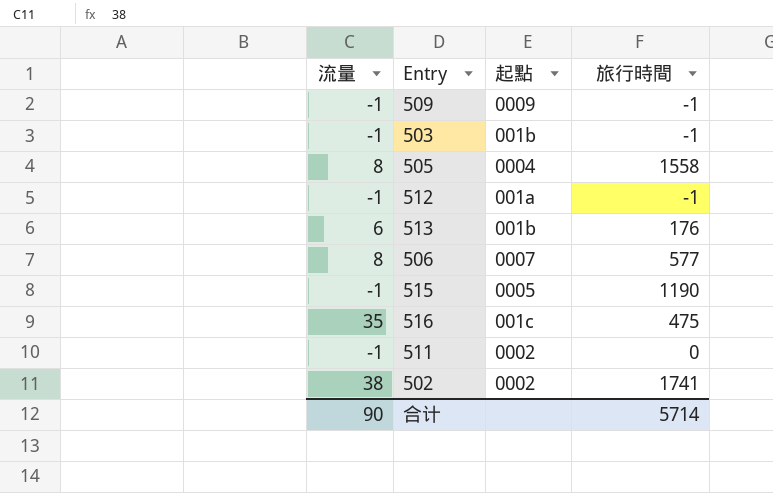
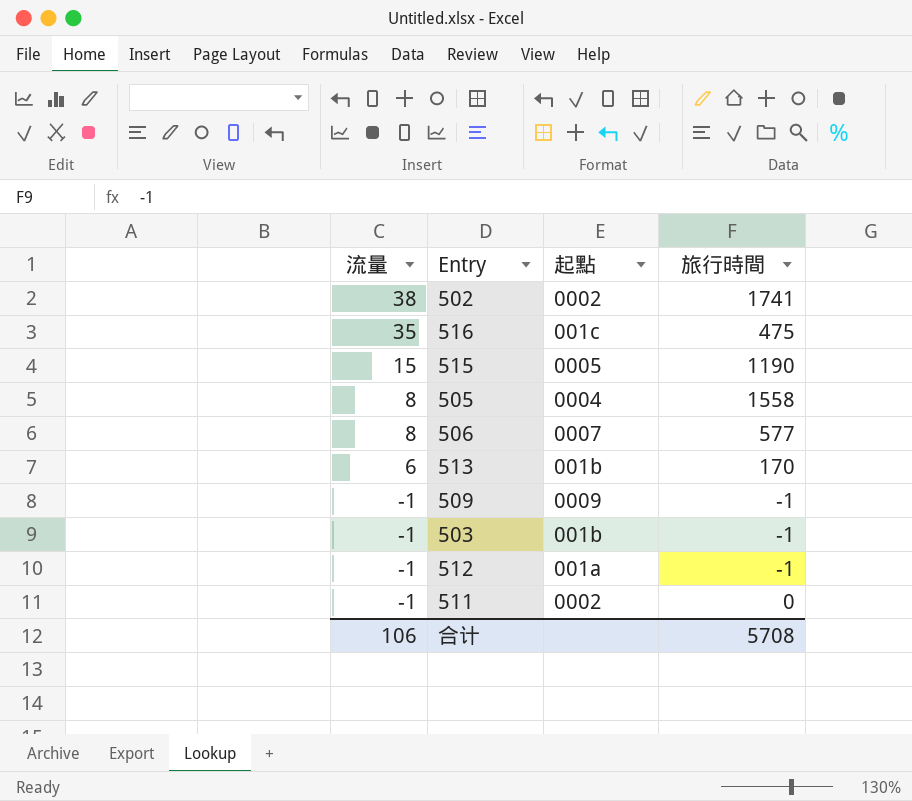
row order: none -> 流量 descending
515 | 流量: -1 -> 15
513 | 旅行時間: 176 -> 170
合计 | 流量: 90 -> 106
合计 | 旅行時間: 5714 -> 5708

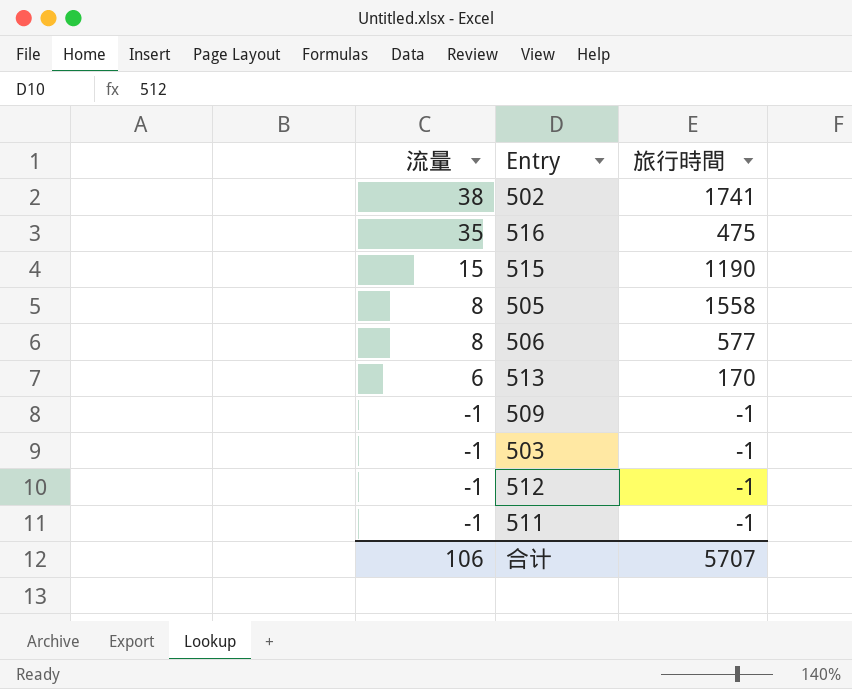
column 起點 | position: 3 -> none
511 | 旅行時間: 0 -> -1
合计 | 旅行時間: 5708 -> 5707

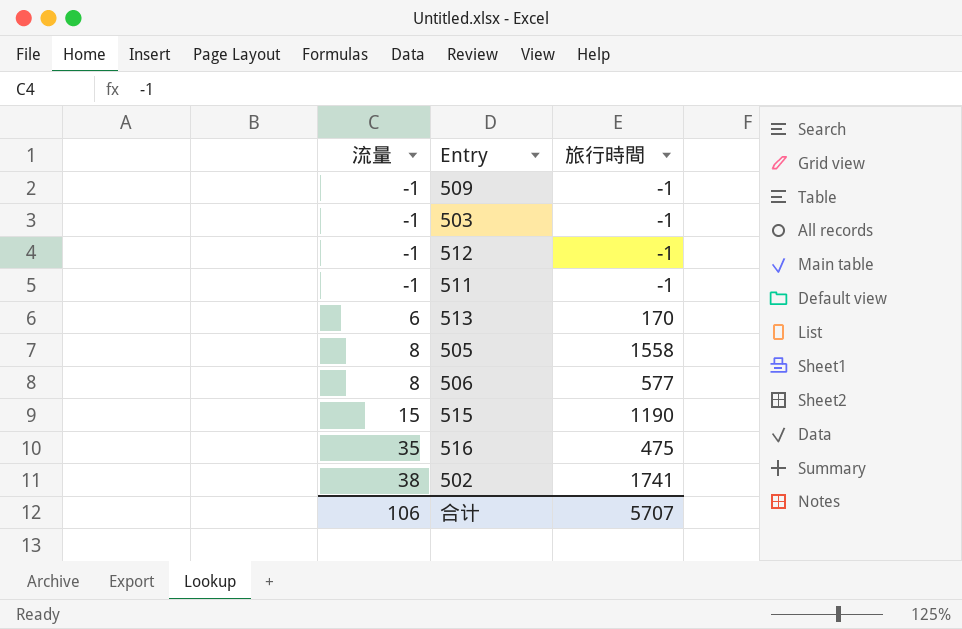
row order: 流量 descending -> 流量 ascending

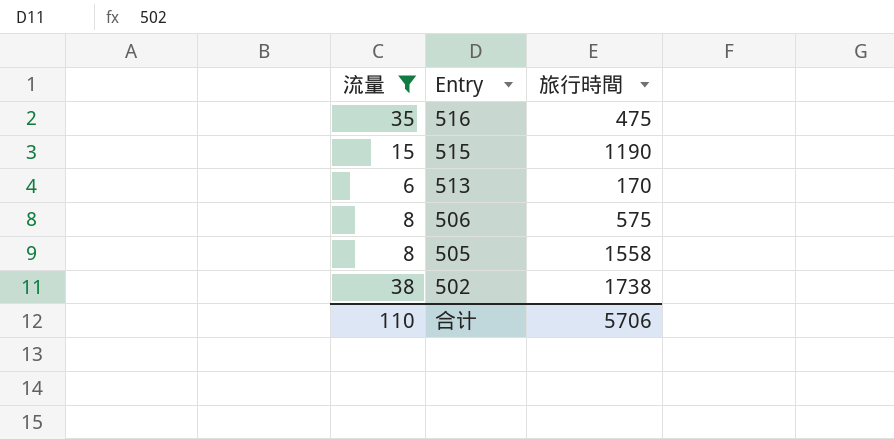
filter: none -> 流量 != -1
row order: 流量 ascending -> Entry descending
506 | 旅行時間: 577 -> 575
502 | 旅行時間: 1741 -> 1738
合计 | 流量: 106 -> 110
合计 | 旅行時間: 5707 -> 5706

